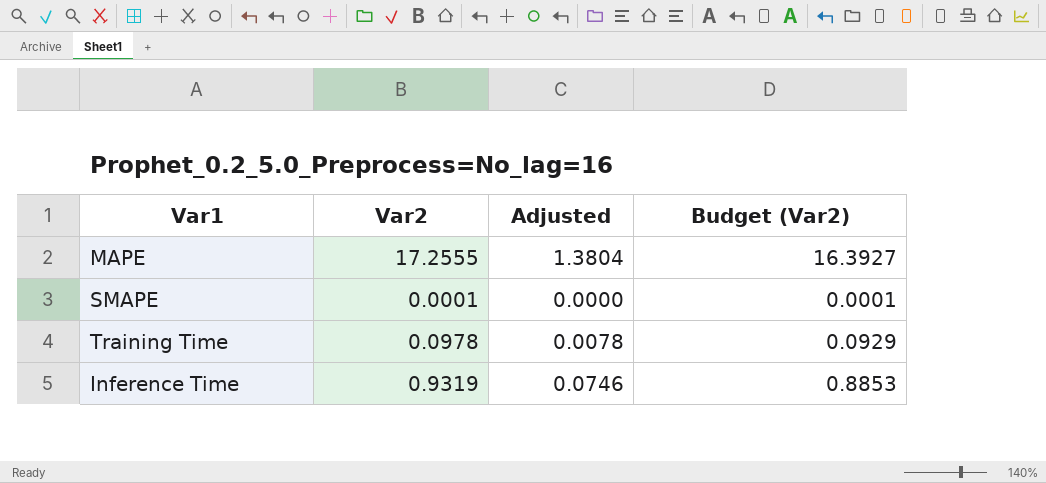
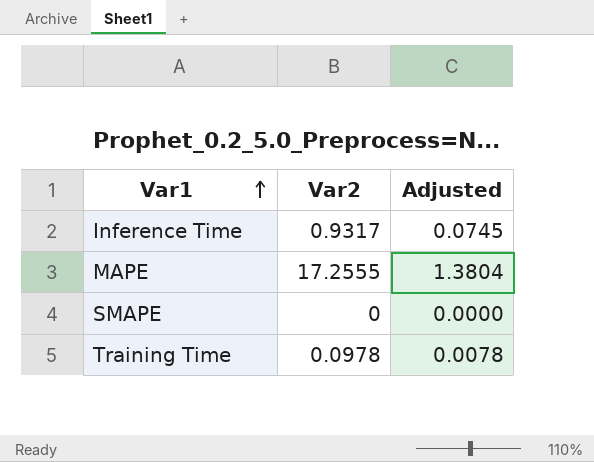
row order: none -> Var1 ascending
column Budget (Var2) | formula: [Var2] * 0.95 -> none
Inference Time | Var2: 0.9319 -> 0.9317
Inference Time | Adjusted: 0.0746 -> 0.0745
SMAPE | Var2: 0.0001 -> 0

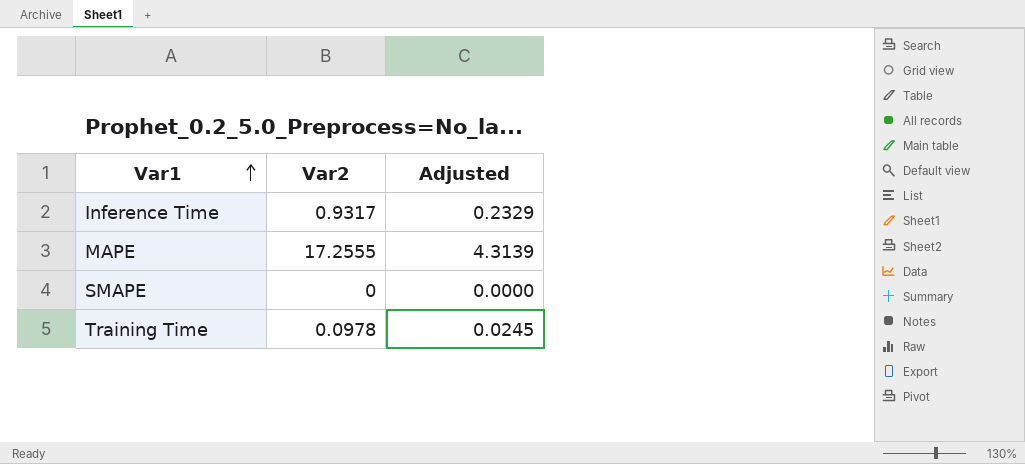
column Adjusted | formula: [Var2] * 0.08 -> [Var2] * 0.25

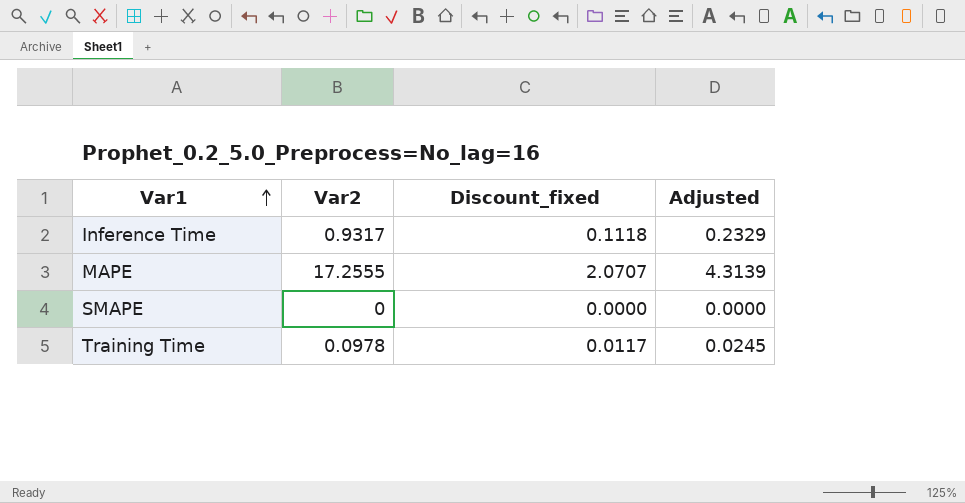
column Discount_fixed | formula: none -> [Var2] * 0.12

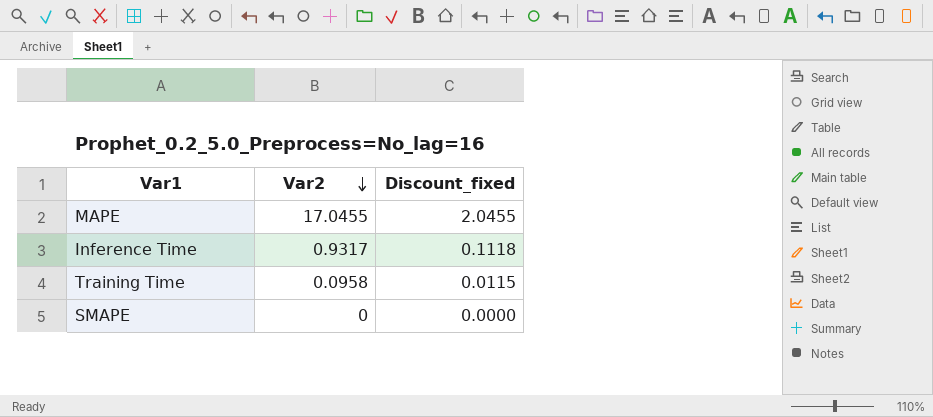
row order: Var1 ascending -> Var2 descending
column Adjusted | formula: [Var2] * 0.25 -> none
MAPE | Var2: 17.2555 -> 17.0455
MAPE | Discount_fixed: 2.0707 -> 2.0455
Training Time | Var2: 0.0978 -> 0.0958
Training Time | Discount_fixed: 0.0117 -> 0.0115

